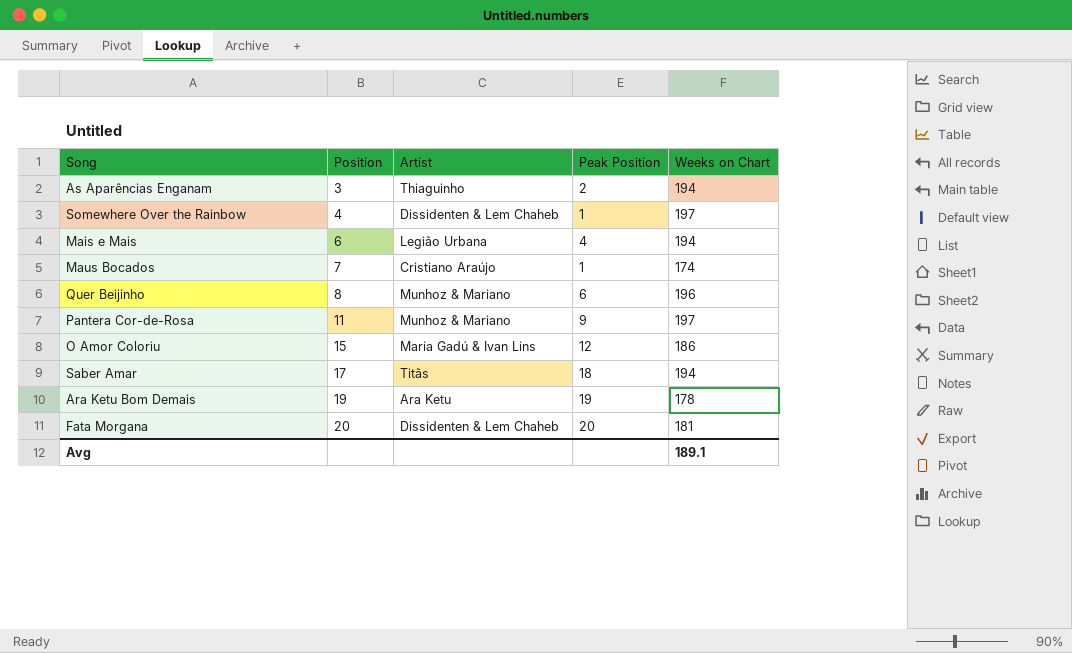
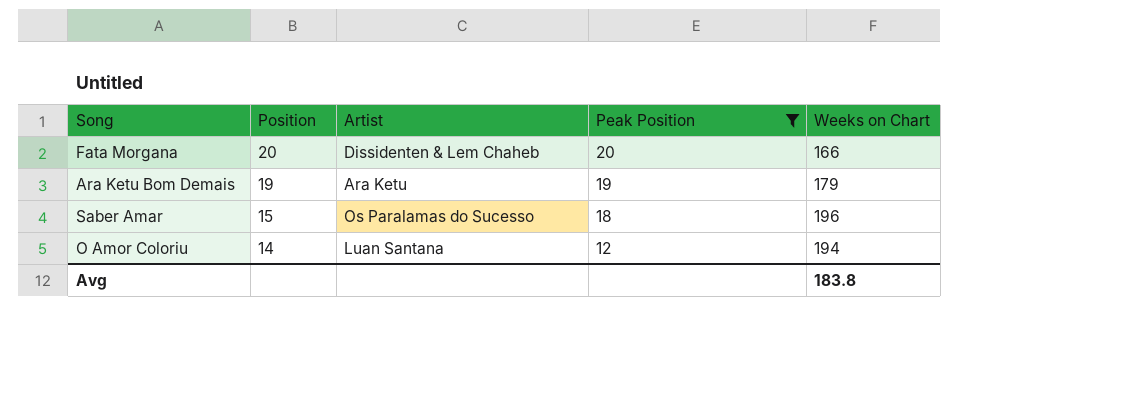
filter: none -> Peak Position >= 12
row order: Position ascending -> Position descending
Fata Morgana | Weeks on Chart: 181 -> 166
Ara Ketu Bom Demais | Weeks on Chart: 178 -> 179
Saber Amar | Position: 17 -> 15
Saber Amar | Artist: Titãs -> Os Paralamas do Sucesso
Saber Amar | Weeks on Chart: 194 -> 196
O Amor Coloriu | Position: 15 -> 14
O Amor Coloriu | Artist: Maria Gadú & Ivan Lins -> Luan Santana
O Amor Coloriu | Weeks on Chart: 186 -> 194
Avg | Weeks on Chart: 189.1 -> 183.8

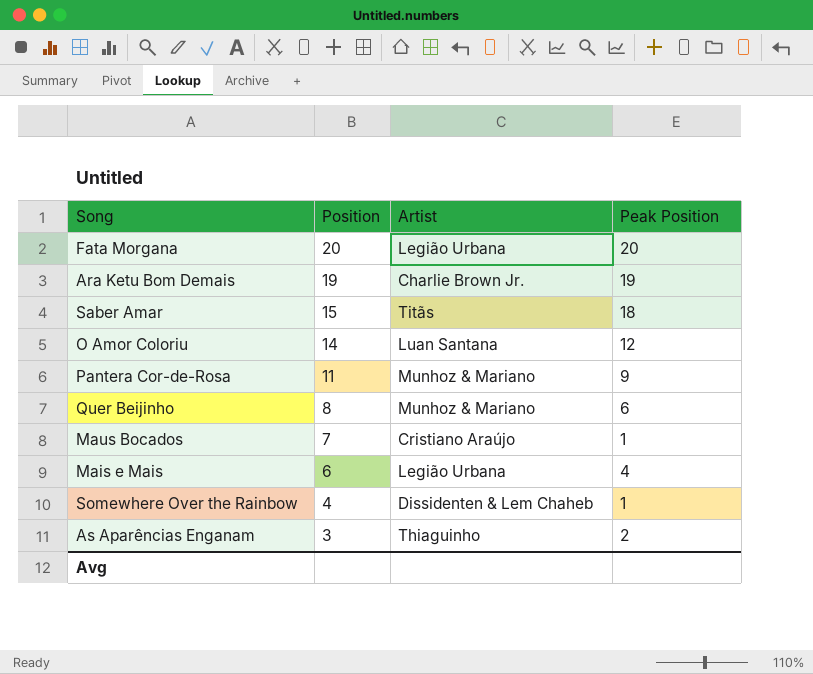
filter: Peak Position >= 12 -> none
column Weeks on Chart | position: 5 -> none
Fata Morgana | Artist: Dissidenten & Lem Chaheb -> Legião Urbana
Ara Ketu Bom Demais | Artist: Ara Ketu -> Charlie Brown Jr.
Saber Amar | Artist: Os Paralamas do Sucesso -> Titãs

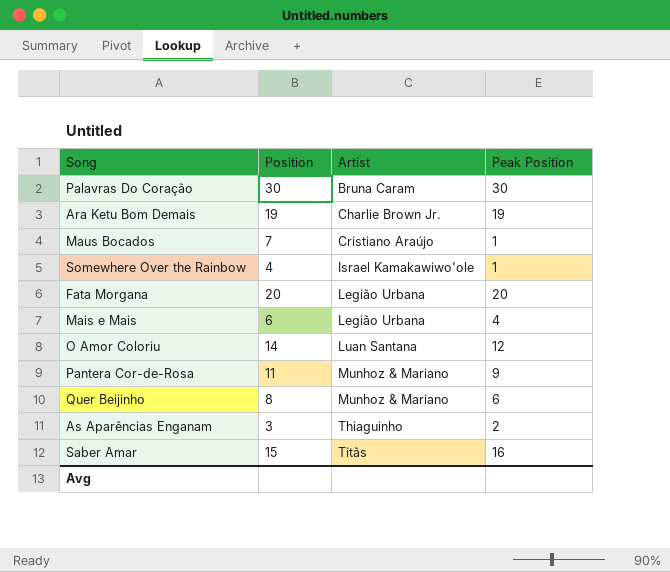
row order: Position descending -> Artist ascending
row Palavras Do Coração: none -> 30 | Bruna Caram | 30
Somewhere Over the Rainbow | Artist: Dissidenten & Lem Chaheb -> Israel Kamakawiwo'ole
Saber Amar | Peak Position: 18 -> 16

